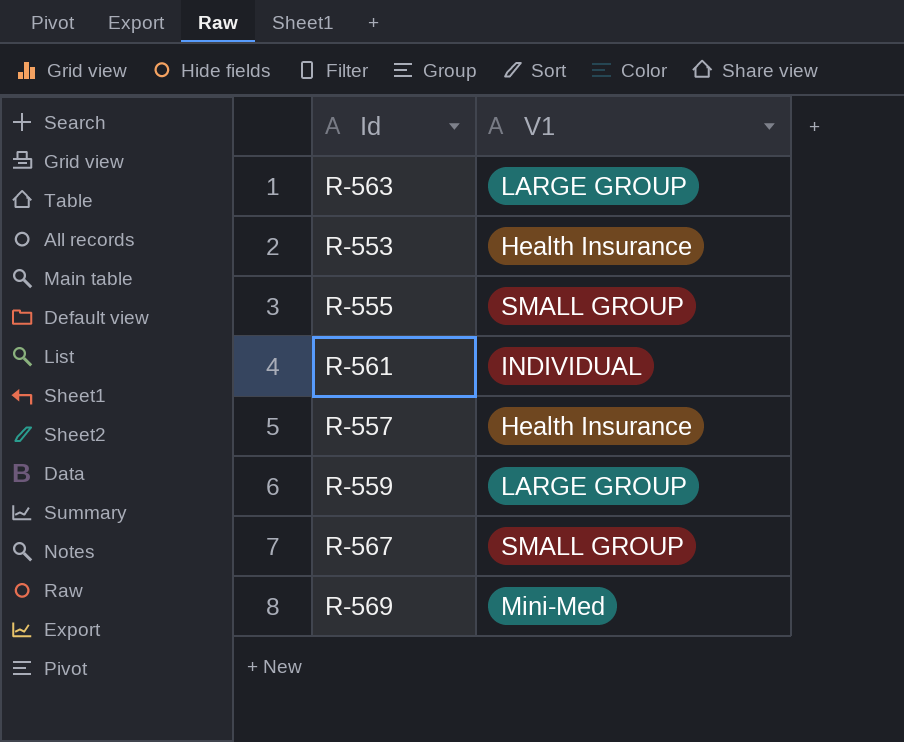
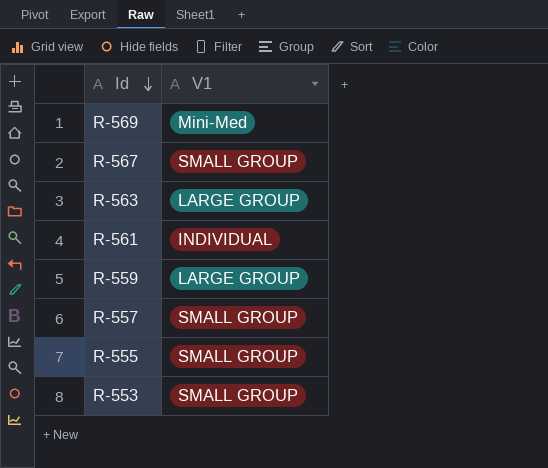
row order: none -> Id descending
R-557 | V1: Health Insurance -> SMALL GROUP
R-553 | V1: Health Insurance -> SMALL GROUP

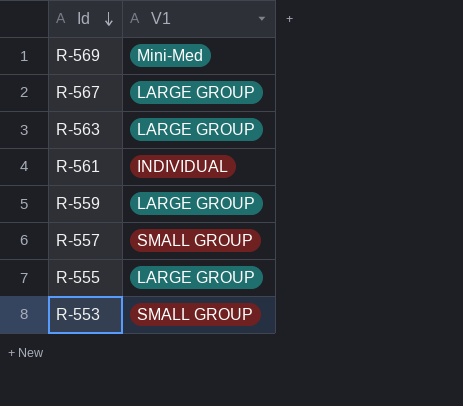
R-567 | V1: SMALL GROUP -> LARGE GROUP
R-555 | V1: SMALL GROUP -> LARGE GROUP

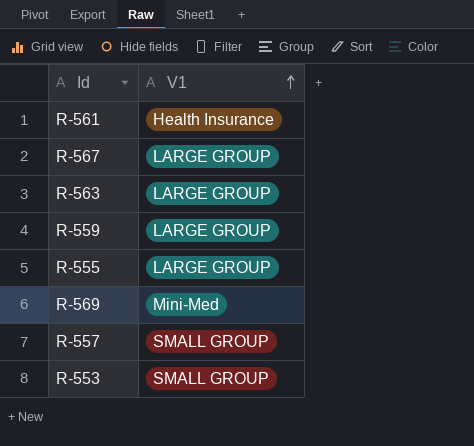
row order: Id descending -> V1 ascending
R-561 | V1: INDIVIDUAL -> Health Insurance

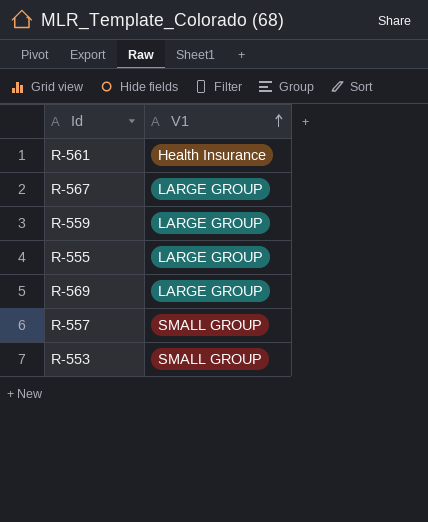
row R-563: LARGE GROUP -> none
R-569 | V1: Mini-Med -> LARGE GROUP

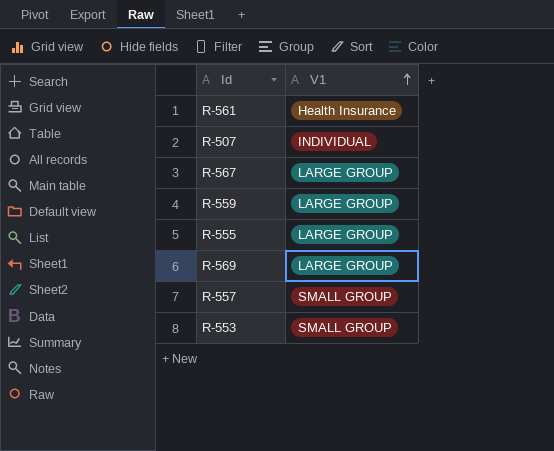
row R-507: none -> INDIVIDUAL

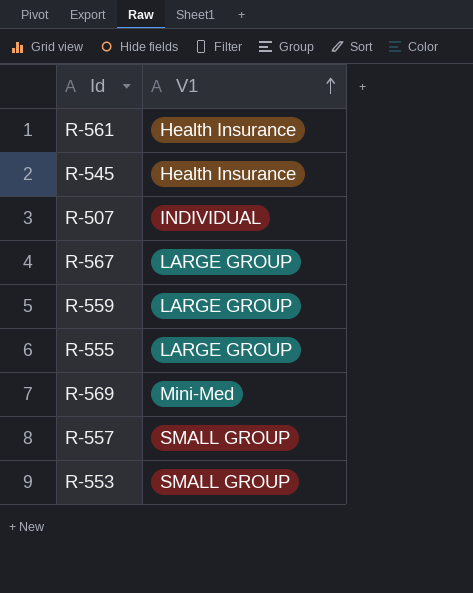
row R-545: none -> Health Insurance
R-569 | V1: LARGE GROUP -> Mini-Med

